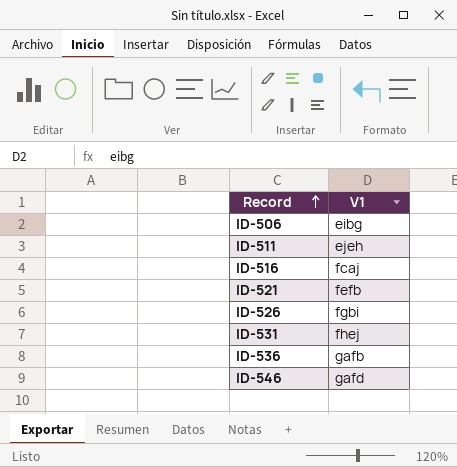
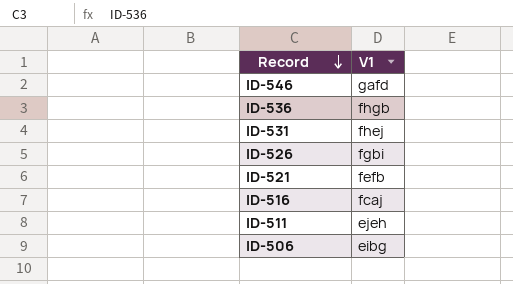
row order: Record ascending -> Record descending
ID-536 | V1: gafb -> fhgb

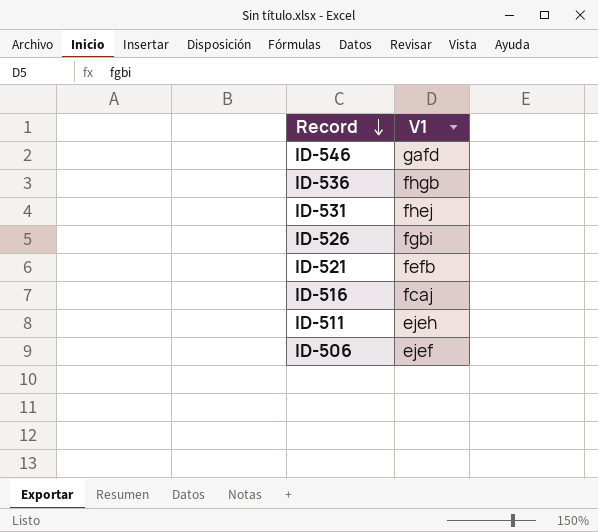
ID-506 | V1: eibg -> ejef

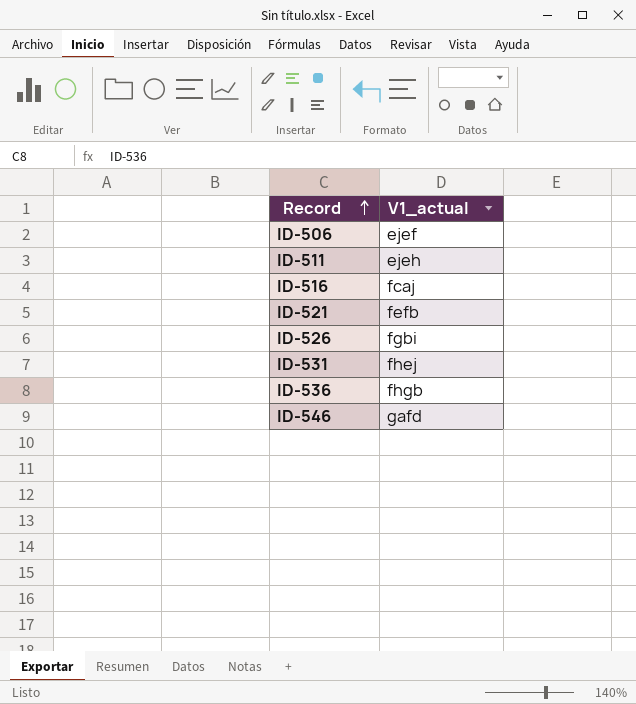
row order: Record descending -> Record ascending
column name: V1 -> V1_actual

